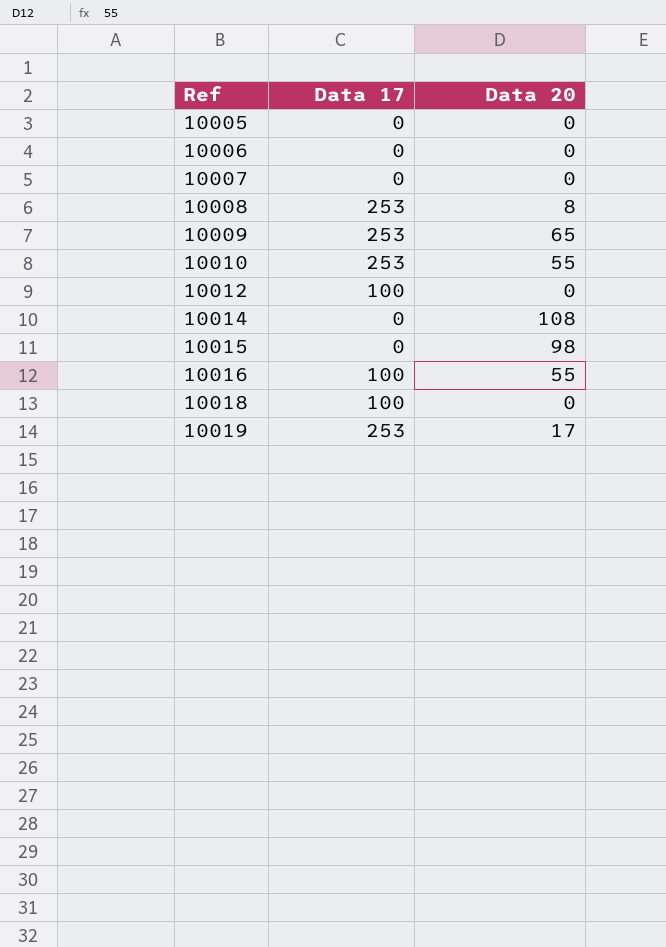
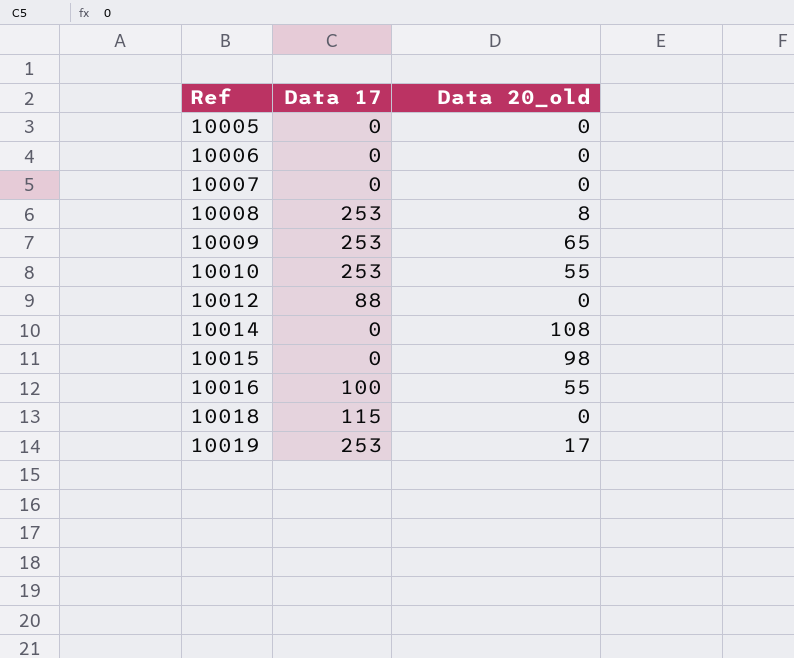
column name: Data 20 -> Data 20_old
10012 | Data 17: 100 -> 88
10018 | Data 17: 100 -> 115

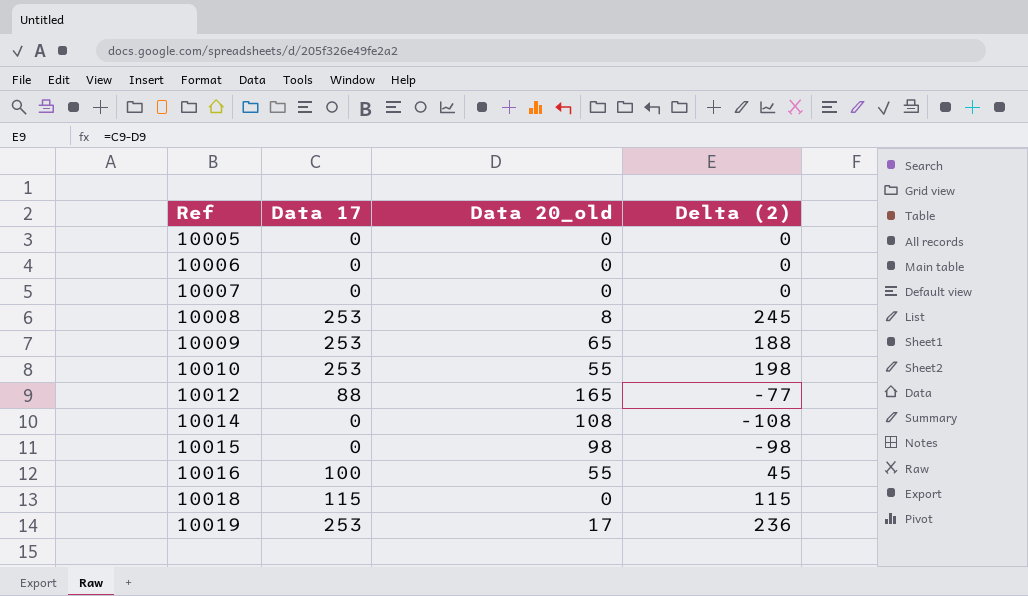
column Delta (2) | formula: none -> [Data 17] - [Data 20_old]
10012 | Data 20_old: 0 -> 165

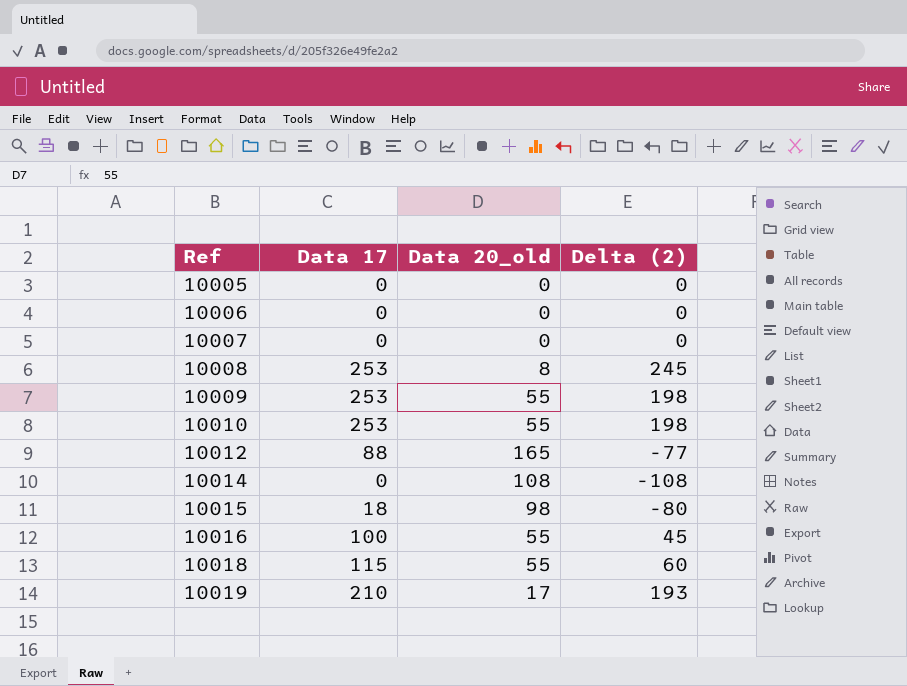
10009 | Data 20_old: 65 -> 55
10009 | Delta (2): 188 -> 198
10015 | Data 17: 0 -> 18
10015 | Delta (2): -98 -> -80
10018 | Data 20_old: 0 -> 55
10018 | Delta (2): 115 -> 60
10019 | Data 17: 253 -> 210
10019 | Delta (2): 236 -> 193

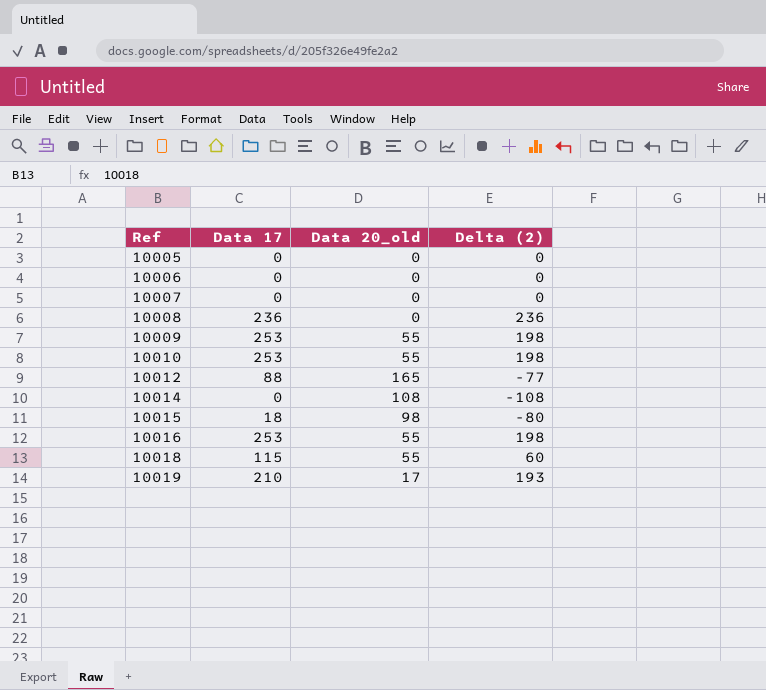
10008 | Data 17: 253 -> 236
10008 | Data 20_old: 8 -> 0
10008 | Delta (2): 245 -> 236
10016 | Data 17: 100 -> 253
10016 | Delta (2): 45 -> 198

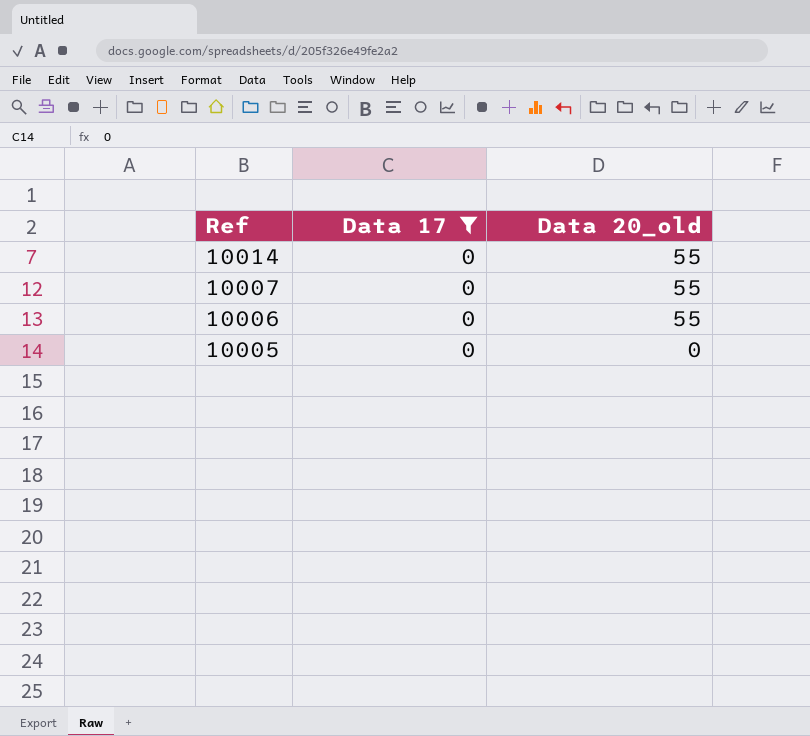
filter: none -> Data 17 = 0
row order: Ref ascending -> Ref descending
column Delta (2) | formula: [Data 17] - [Data 20_old] -> none
10014 | Data 20_old: 108 -> 55
10007 | Data 20_old: 0 -> 55
10006 | Data 20_old: 0 -> 55

